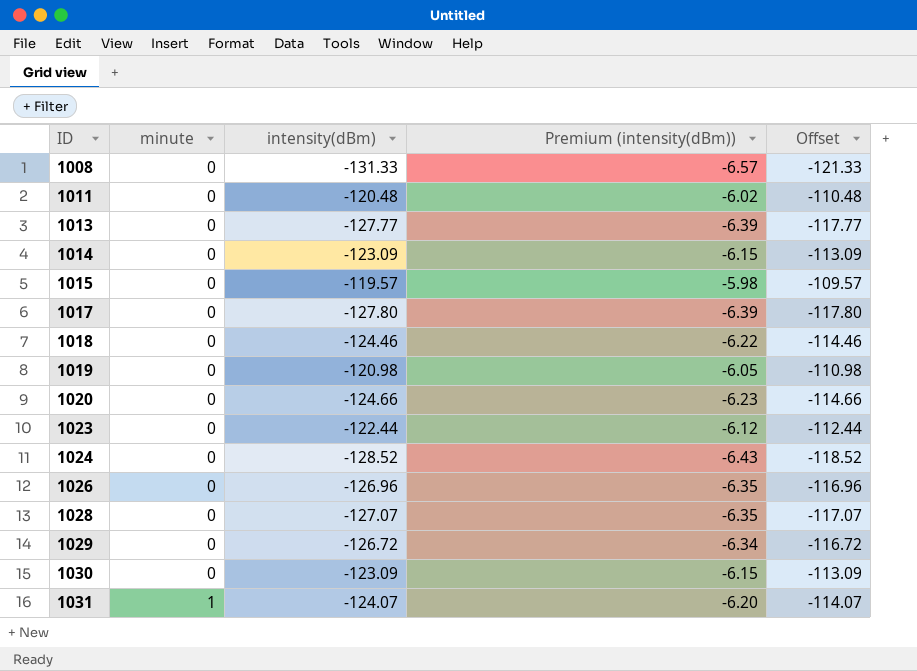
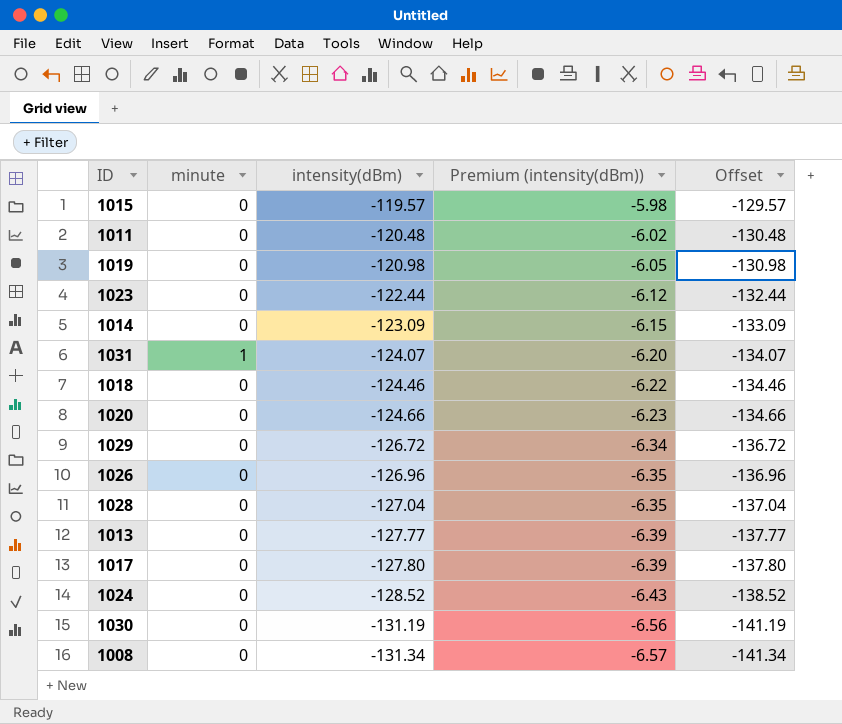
row order: ID ascending -> intensity(dBm) descending
column Offset | formula: [intensity(dBm)] + 10 -> [intensity(dBm)] - 10
1028 | intensity(dBm): -127.07 -> -127.04
1030 | intensity(dBm): -123.09 -> -131.19
1030 | Premium (intensity(dBm)): -6.15 -> -6.56
1008 | intensity(dBm): -131.33 -> -131.34

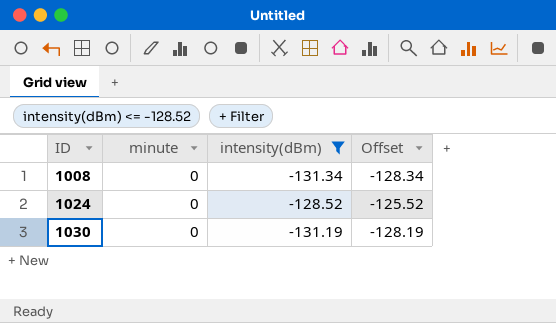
filter: none -> intensity(dBm) <= -128.52
row order: intensity(dBm) descending -> ID ascending
column Premium (intensity(dBm)) | formula: [intensity(dBm)] * 0.05 -> none
column Offset | formula: [intensity(dBm)] - 10 -> [intensity(dBm)] + 3

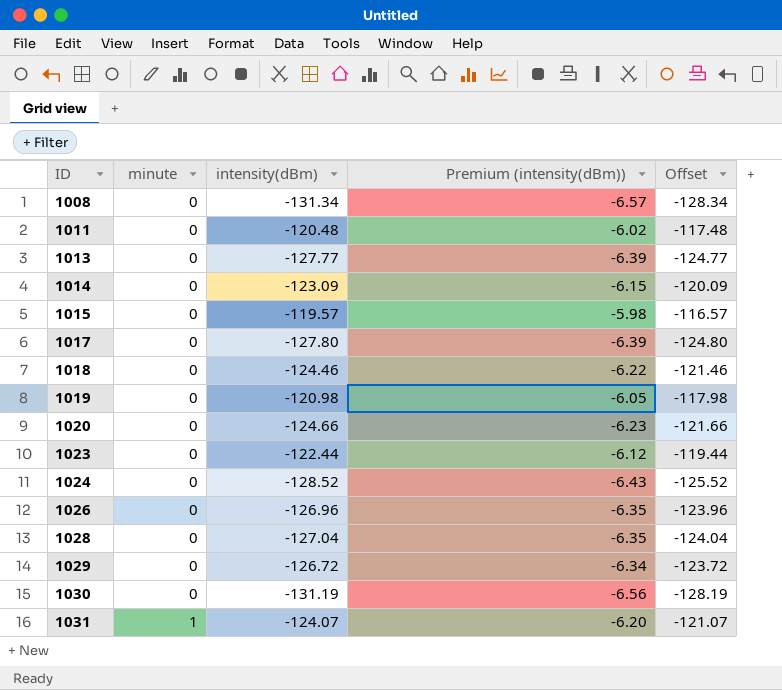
filter: intensity(dBm) <= -128.52 -> none
column Premium (intensity(dBm)) | formula: none -> [intensity(dBm)] * 0.05

